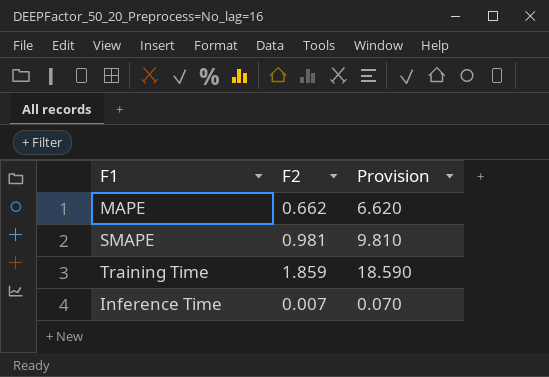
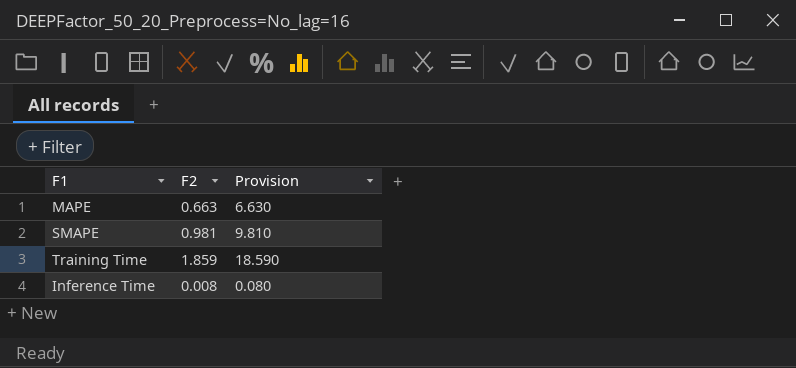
MAPE | F2: 0.662 -> 0.663
MAPE | Provision: 6.620 -> 6.630
Inference Time | F2: 0.007 -> 0.008
Inference Time | Provision: 0.070 -> 0.080

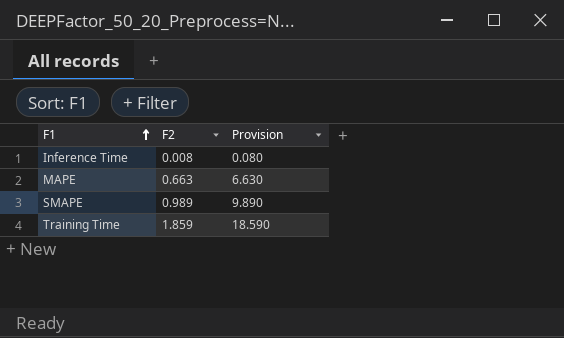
row order: none -> F1 ascending
SMAPE | F2: 0.981 -> 0.989
SMAPE | Provision: 9.810 -> 9.890

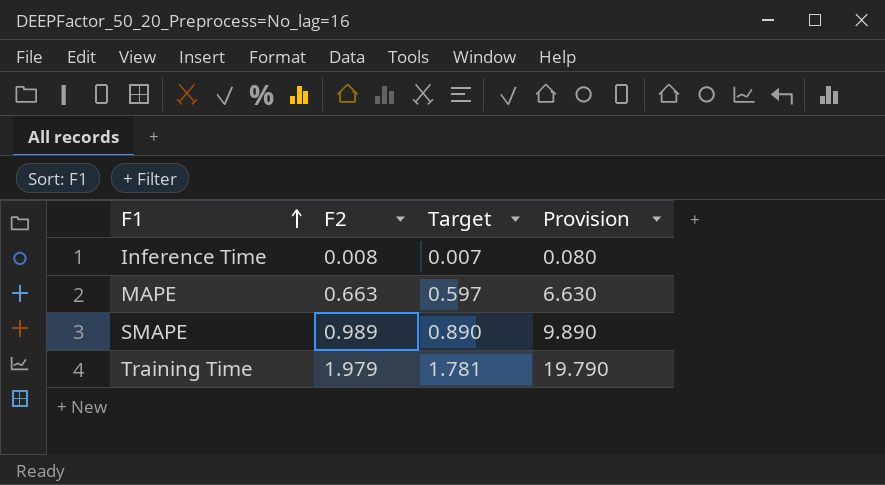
column Target | formula: none -> [F2] * 0.9
Training Time | F2: 1.859 -> 1.979
Training Time | Provision: 18.590 -> 19.790

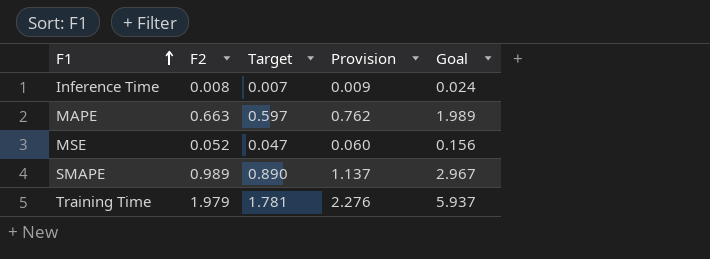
column Provision | formula: [F2] * 10 -> [F2] * 1.15
column Goal | formula: none -> [F2] * 3
row MSE: none -> 0.052 | 0.047 | 0.060 | 0.156

